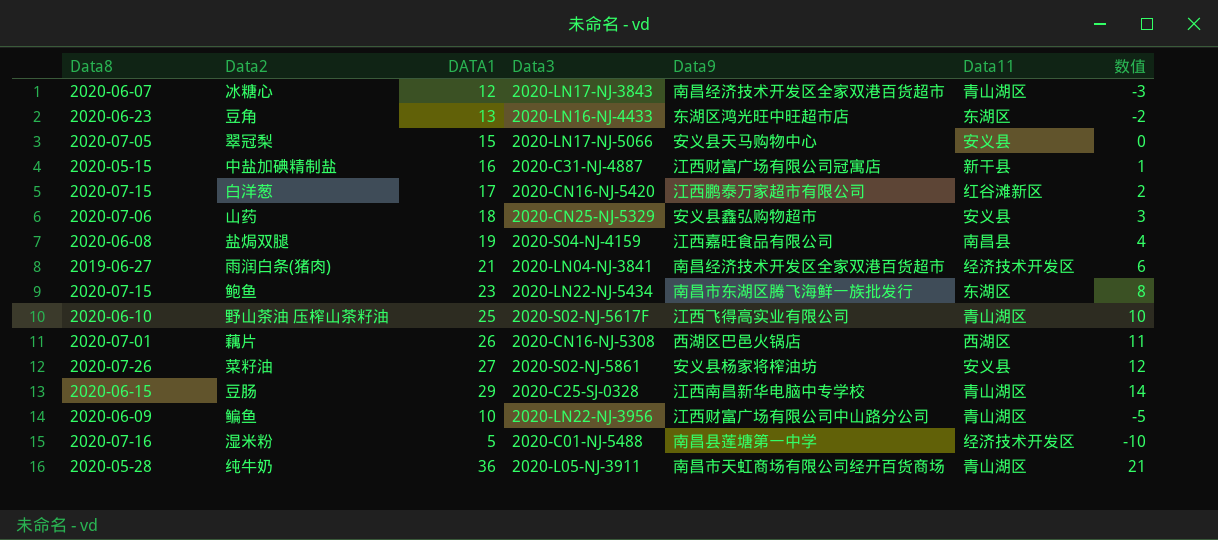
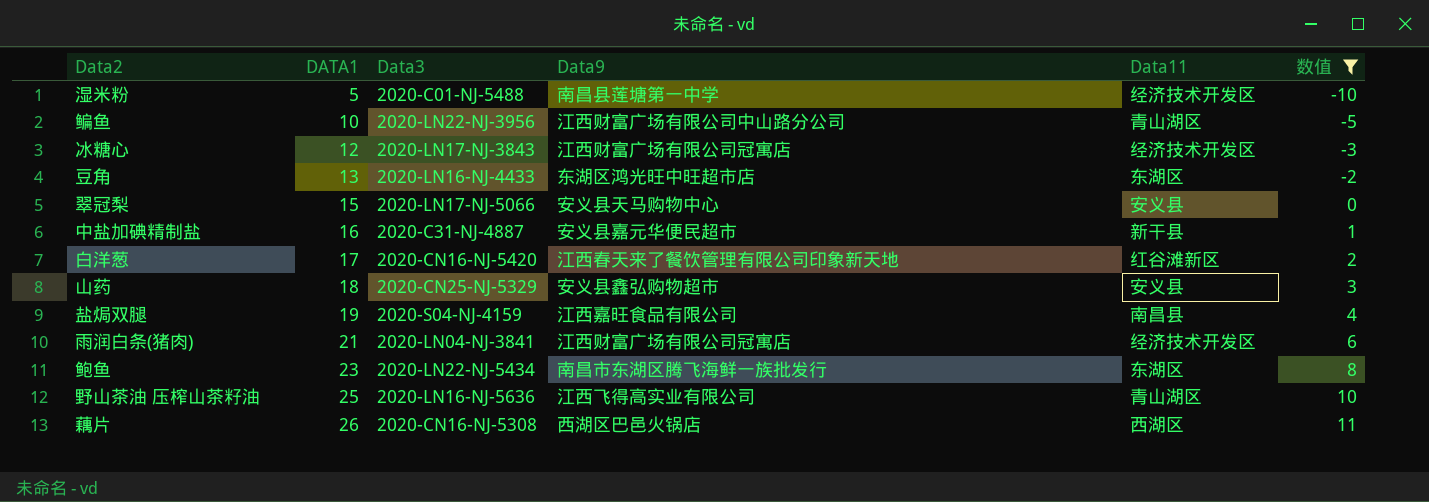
filter: none -> 数值 <= 11
row order: none -> DATA1 ascending
column Data8 | position: 1 -> none
冰糖心 | Data9: 南昌经济技术开发区全家双港百货超市 -> 江西财富广场有限公司冠寓店
冰糖心 | Data11: 青山湖区 -> 经济技术开发区
中盐加碘精制盐 | Data9: 江西财富广场有限公司冠寓店 -> 安义县嘉元华便民超市
白洋葱 | Data9: 江西鹏泰万家超市有限公司 -> 江西春天来了餐饮管理有限公司印象新天地
雨润白条(猪肉) | Data9: 南昌经济技术开发区全家双港百货超市 -> 江西财富广场有限公司冠寓店
野山茶油 压榨山茶籽油 | Data3: 2020-S02-NJ-5617F -> 2020-LN16-NJ-5636

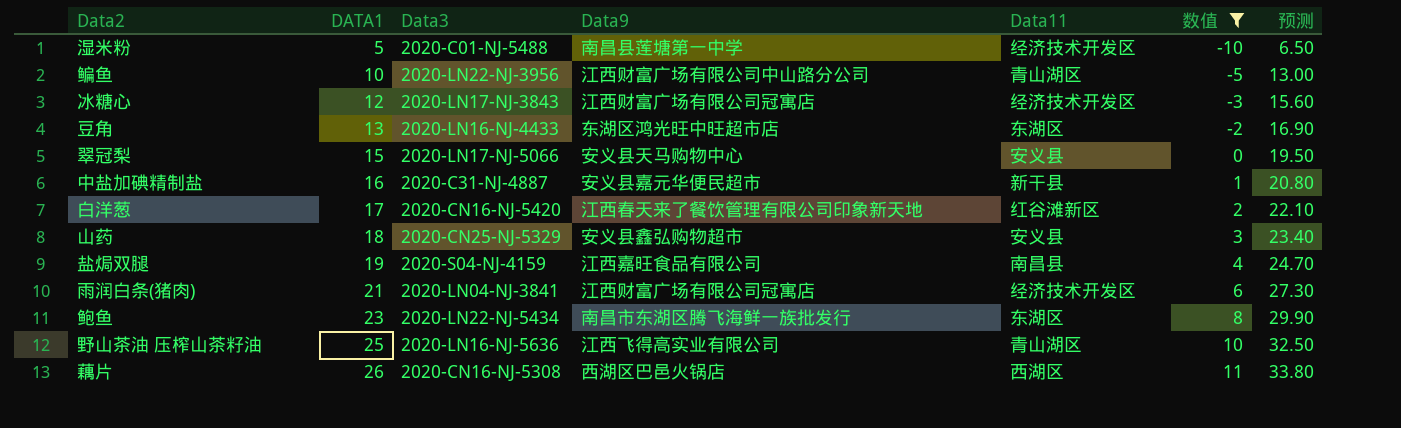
column 预测 | formula: none -> [DATA1] * 1.3

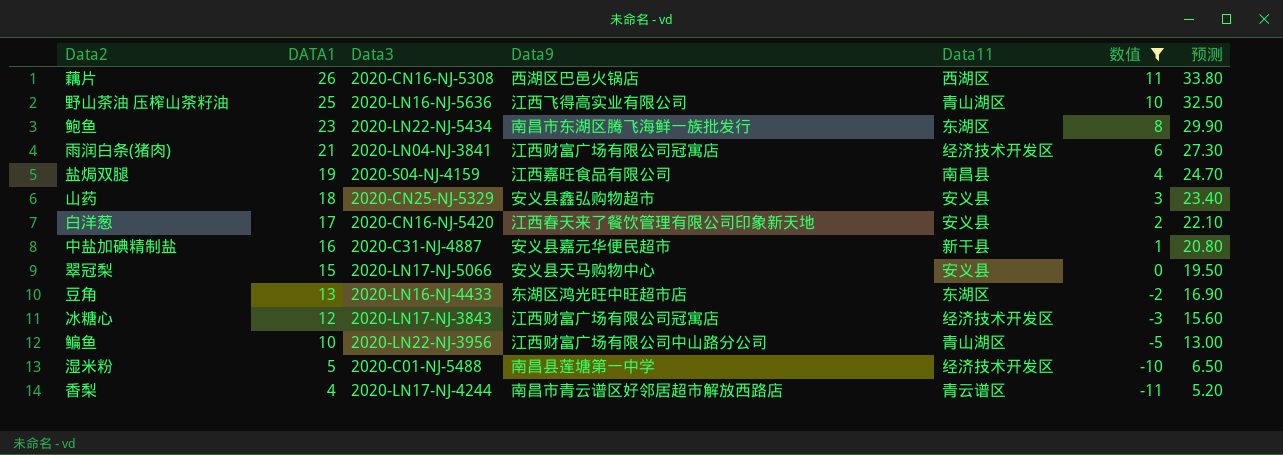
row order: DATA1 ascending -> DATA1 descending
白洋葱 | Data11: 红谷滩新区 -> 安义县
row 香梨: none -> 4 | 2020-LN17-NJ-4244 | 南昌市青云谱区好邻居超市解放西路店 | 青云谱区 | -11 | 5.20

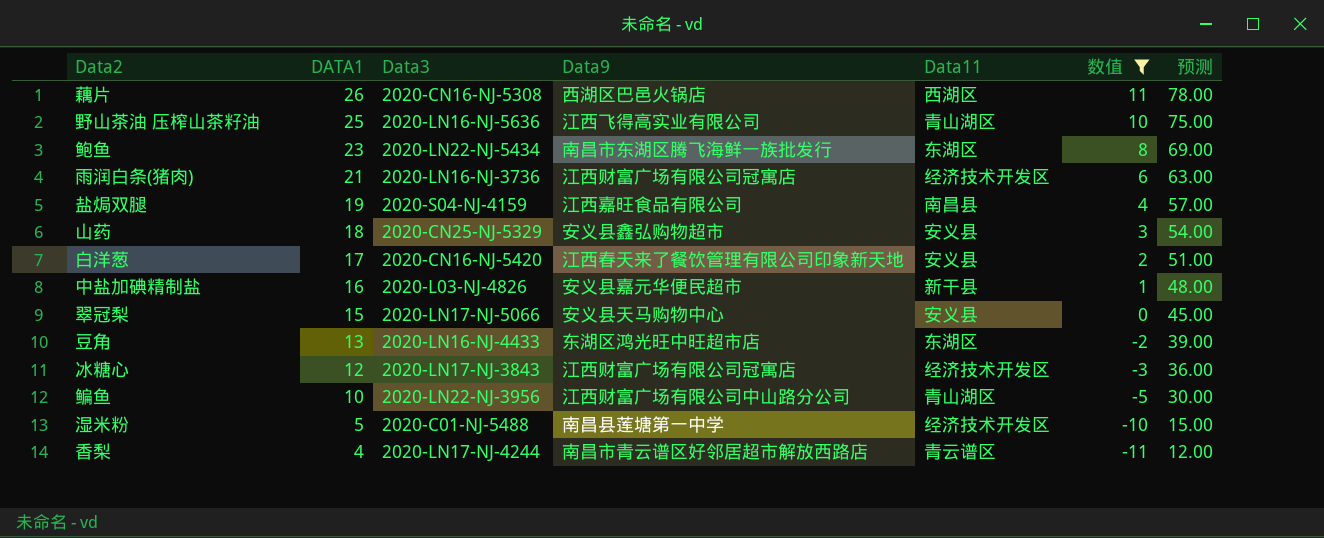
column 预测 | formula: [DATA1] * 1.3 -> [DATA1] * 3
雨润白条(猪肉) | Data3: 2020-LN04-NJ-3841 -> 2020-LN16-NJ-3736
中盐加碘精制盐 | Data3: 2020-C31-NJ-4887 -> 2020-L03-NJ-4826

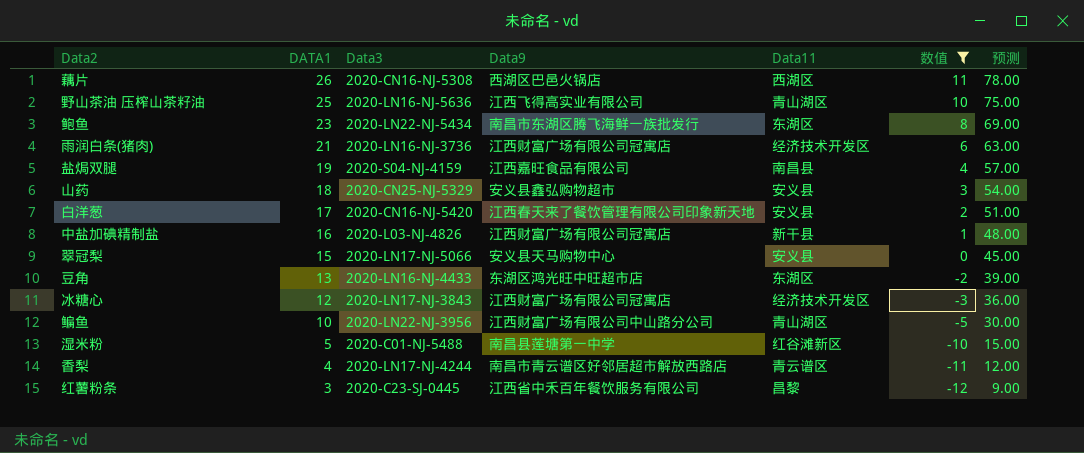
中盐加碘精制盐 | Data9: 安义县嘉元华便民超市 -> 江西财富广场有限公司冠寓店
湿米粉 | Data11: 经济技术开发区 -> 红谷滩新区
row 红薯粉条: none -> 3 | 2020-C23-SJ-0445 | 江西省中禾百年餐饮服务有限公司 | 昌黎 | -12 | 9.00

